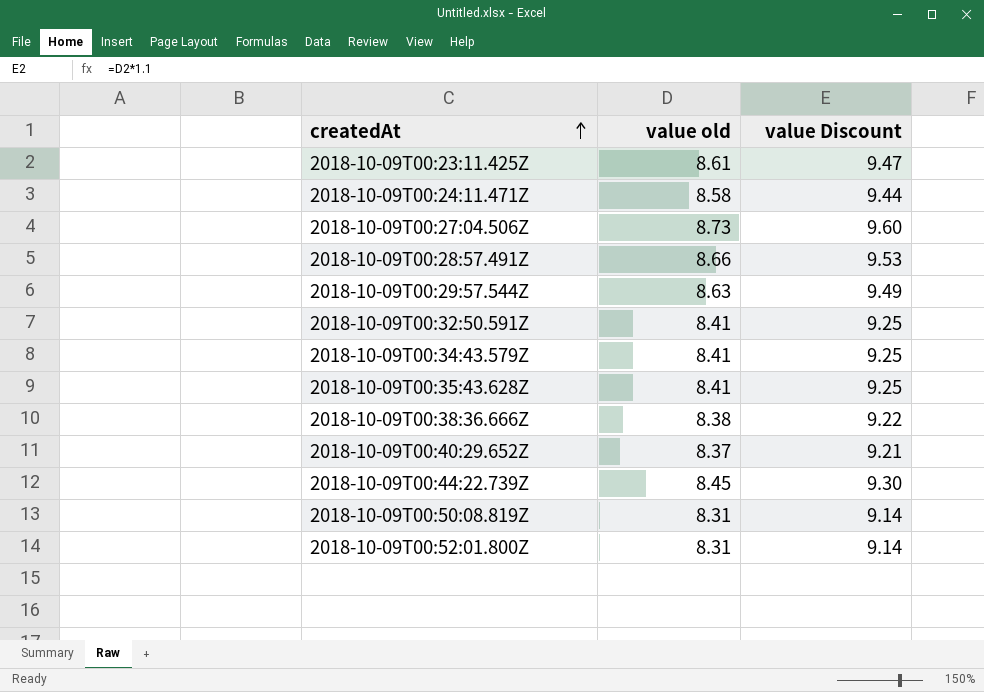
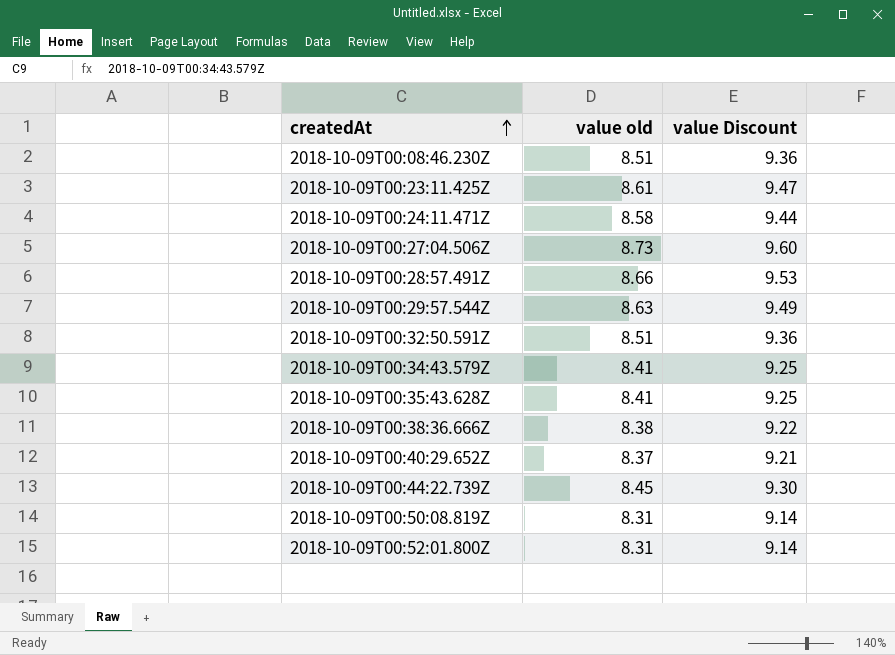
row 2018-10-09T00:08:46.230Z: none -> 8.51 | 9.36
2018-10-09T00:32:50.591Z | value old: 8.41 -> 8.51
2018-10-09T00:32:50.591Z | value Discount: 9.25 -> 9.36

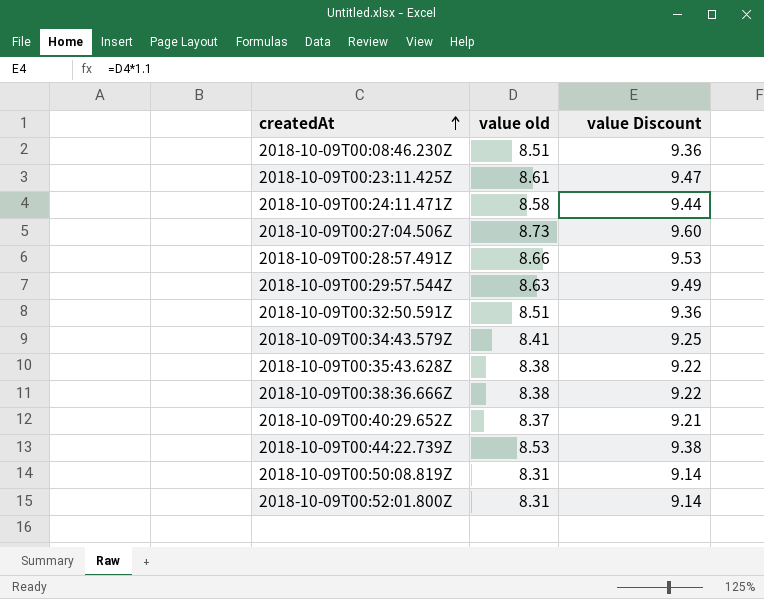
2018-10-09T00:35:43.628Z | value old: 8.41 -> 8.38
2018-10-09T00:35:43.628Z | value Discount: 9.25 -> 9.22
2018-10-09T00:44:22.739Z | value old: 8.45 -> 8.53
2018-10-09T00:44:22.739Z | value Discount: 9.30 -> 9.38

